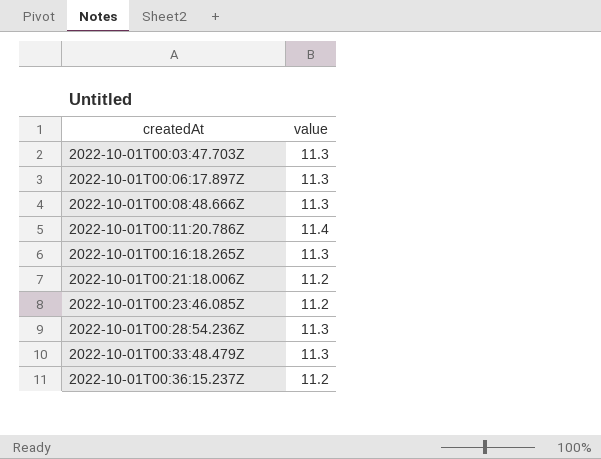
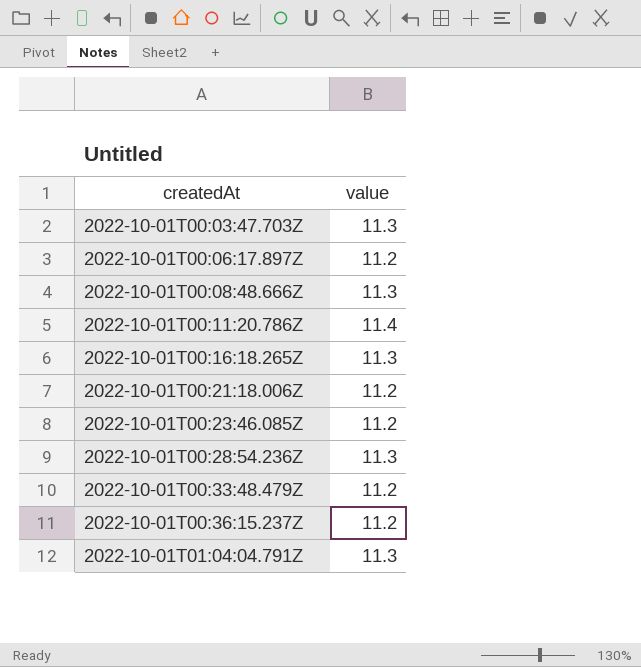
2022-10-01T00:06:17.897Z | value: 11.3 -> 11.2
2022-10-01T00:33:48.479Z | value: 11.3 -> 11.2
row 2022-10-01T01:04:04.791Z: none -> 11.3

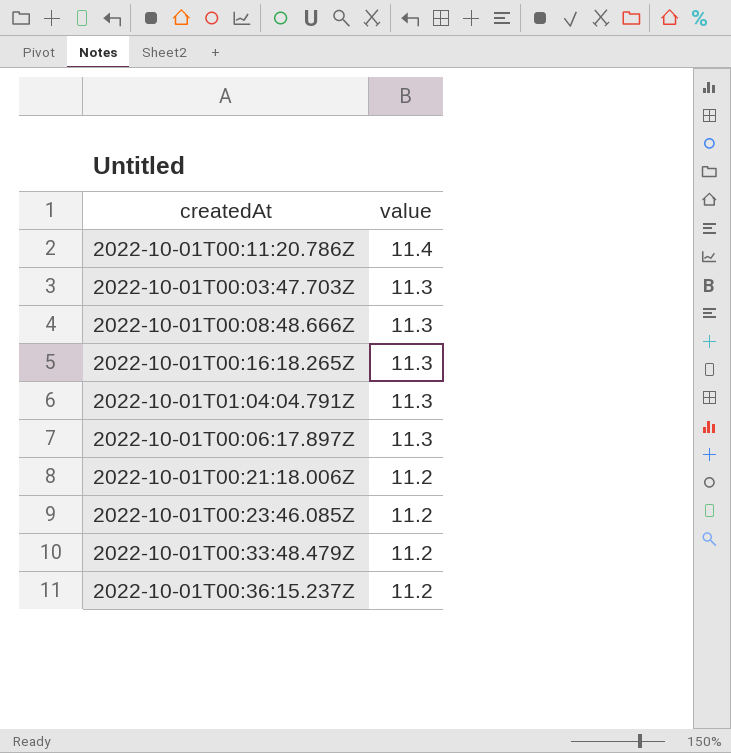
row order: createdAt ascending -> value descending
row 2022-10-01T00:28:54.236Z: 11.3 -> none
2022-10-01T00:06:17.897Z | value: 11.2 -> 11.3

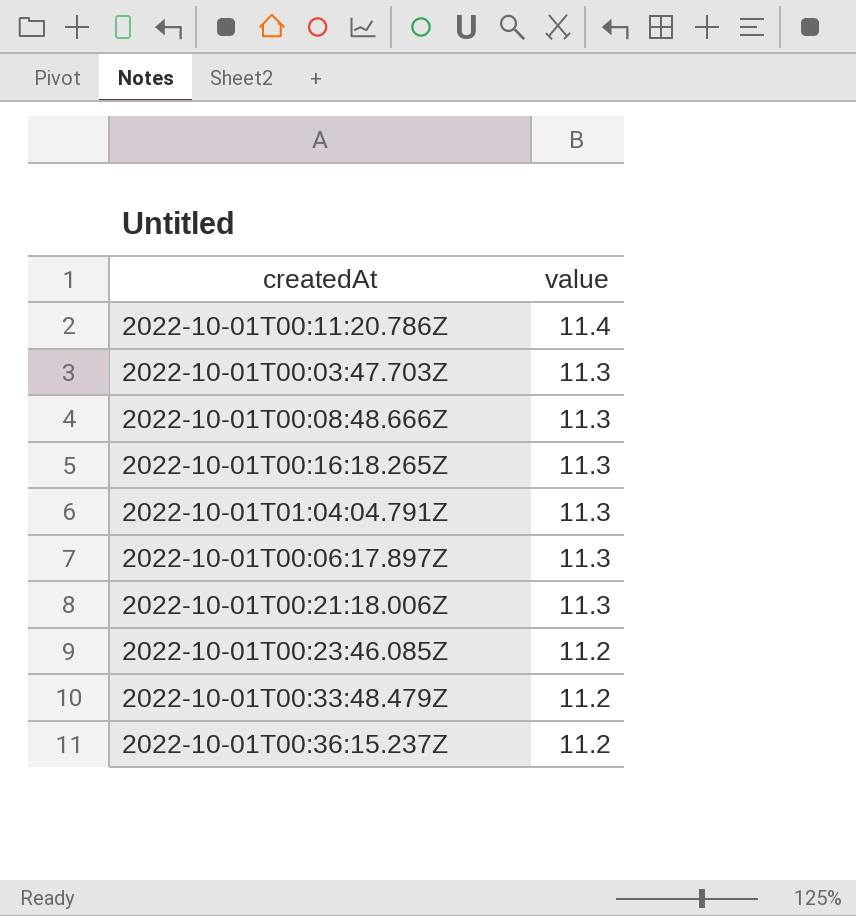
2022-10-01T00:21:18.006Z | value: 11.2 -> 11.3

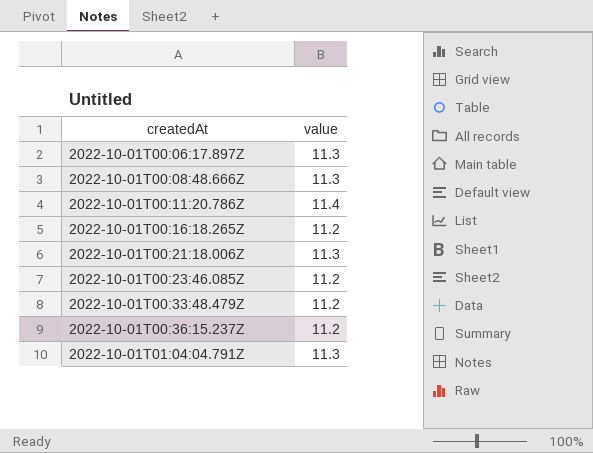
row order: value descending -> createdAt ascending
row 2022-10-01T00:03:47.703Z: 11.3 -> none
2022-10-01T00:16:18.265Z | value: 11.3 -> 11.2

